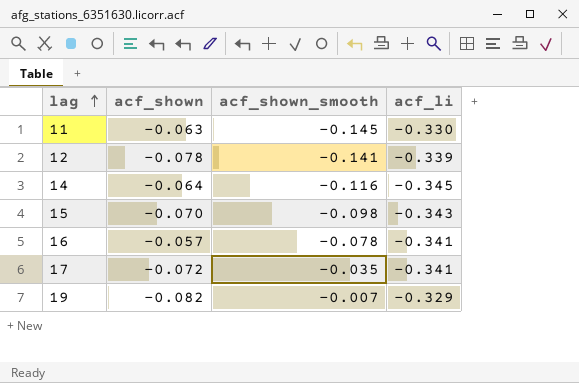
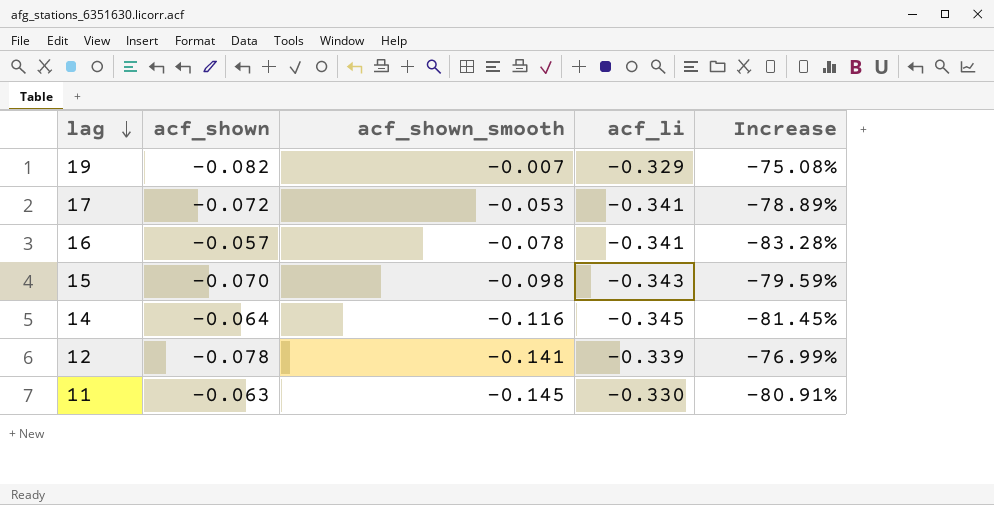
row order: lag ascending -> lag descending
column Increase | formula: none -> ([acf_shown] - [acf_li]) / [acf_li]
17 | acf_shown_smooth: -0.035 -> -0.053

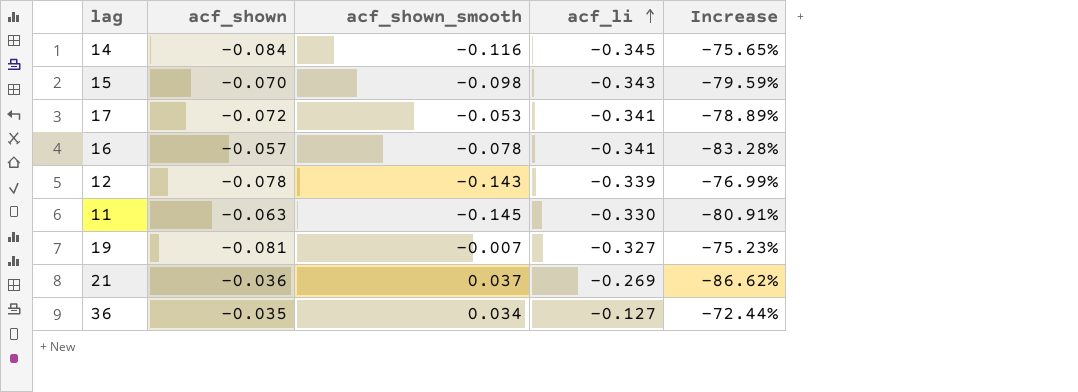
row order: lag descending -> acf_li ascending
14 | acf_shown: -0.064 -> -0.084
14 | Increase: -81.45% -> -75.65%
12 | acf_shown_smooth: -0.141 -> -0.143
19 | acf_shown: -0.082 -> -0.081
19 | acf_li: -0.329 -> -0.327
19 | Increase: -75.08% -> -75.23%
row 21: none -> -0.036 | 0.037 | -0.269 | -86.62%
row 36: none -> -0.035 | 0.034 | -0.127 | -72.44%

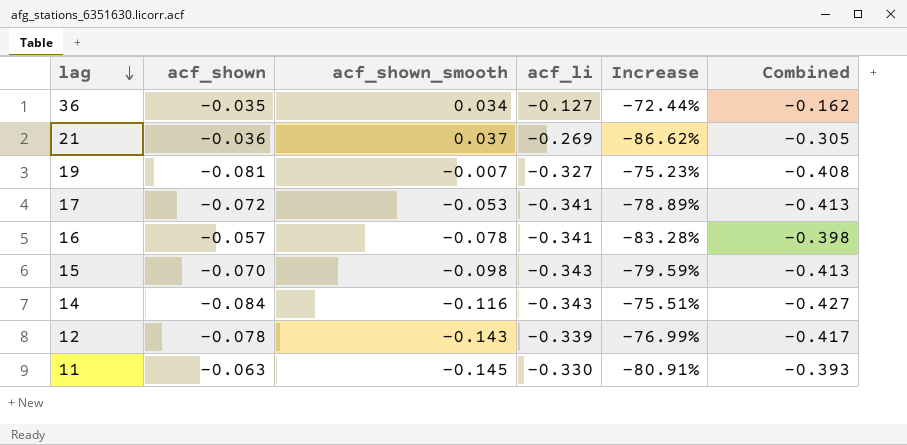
row order: acf_li ascending -> lag descending
column Combined | formula: none -> [acf_shown] + [acf_li]
14 | acf_li: -0.345 -> -0.343
14 | Increase: -75.65% -> -75.51%

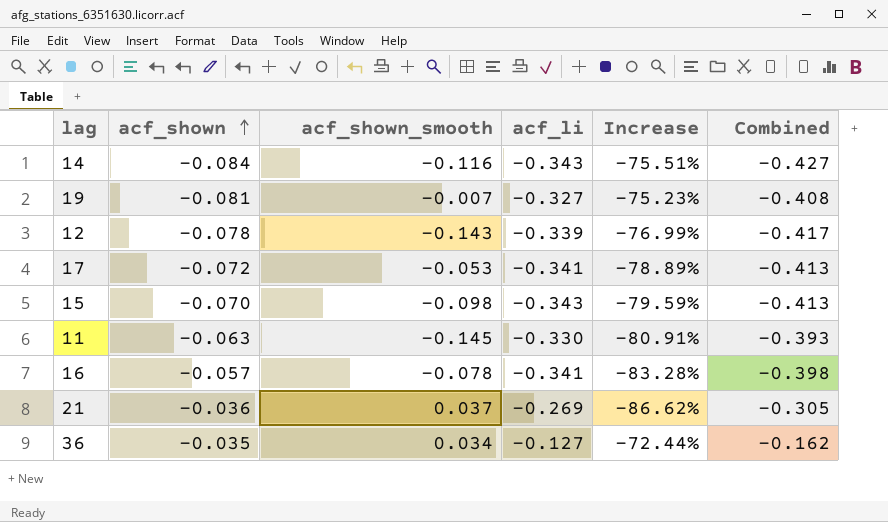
row order: lag descending -> acf_shown ascending

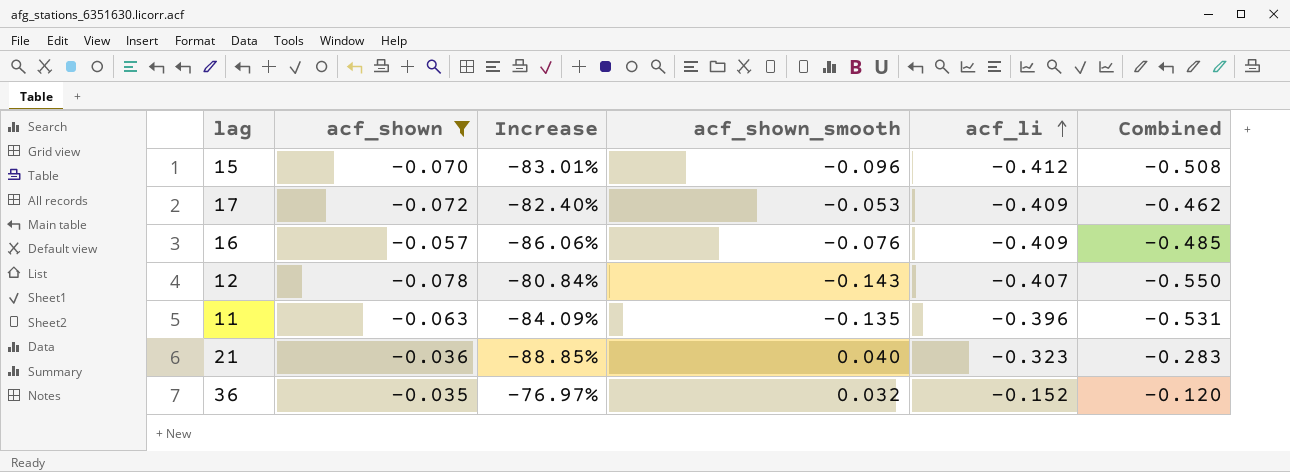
filter: none -> acf_shown >= -0.078
row order: acf_shown ascending -> acf_li ascending
column Increase | position: 5 -> 3
column Combined | formula: [acf_shown] + [acf_li] -> [acf_shown_smooth] + [acf_li]
15 | Increase: -79.59% -> -83.01%
15 | acf_shown_smooth: -0.098 -> -0.096
15 | acf_li: -0.343 -> -0.412
17 | Increase: -78.89% -> -82.40%
17 | acf_li: -0.341 -> -0.409
16 | Increase: -83.28% -> -86.06%
16 | acf_shown_smooth: -0.078 -> -0.076
16 | acf_li: -0.341 -> -0.409
12 | Increase: -76.99% -> -80.84%
12 | acf_li: -0.339 -> -0.407
11 | Increase: -80.91% -> -84.09%
11 | acf_shown_smooth: -0.145 -> -0.135
11 | acf_li: -0.330 -> -0.396
21 | Increase: -86.62% -> -88.85%
21 | acf_shown_smooth: 0.037 -> 0.040
21 | acf_li: -0.269 -> -0.323
36 | Increase: -72.44% -> -76.97%
36 | acf_shown_smooth: 0.034 -> 0.032
36 | acf_li: -0.127 -> -0.152

